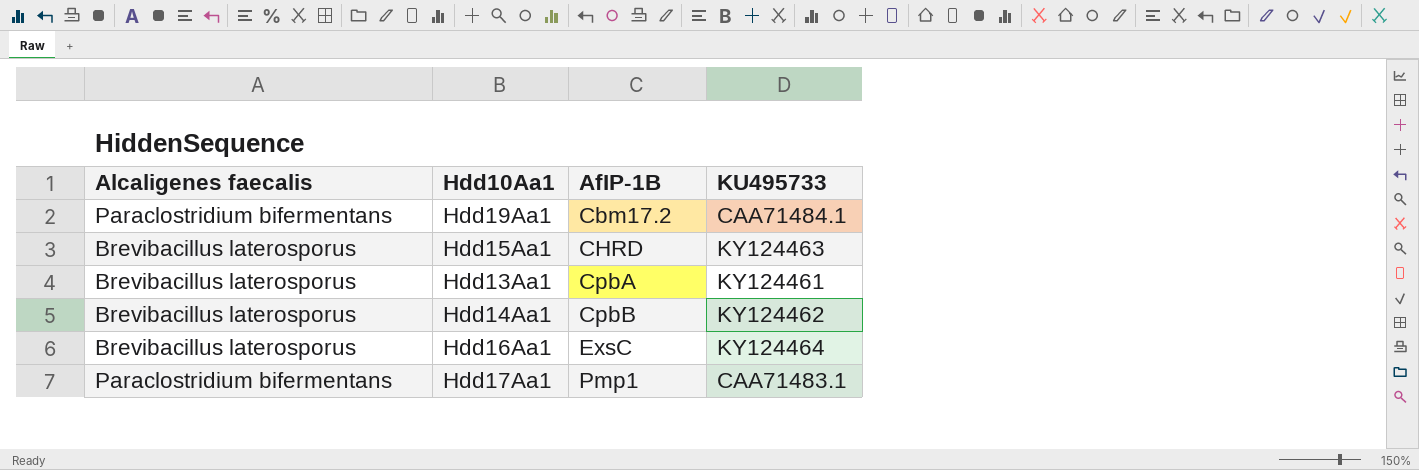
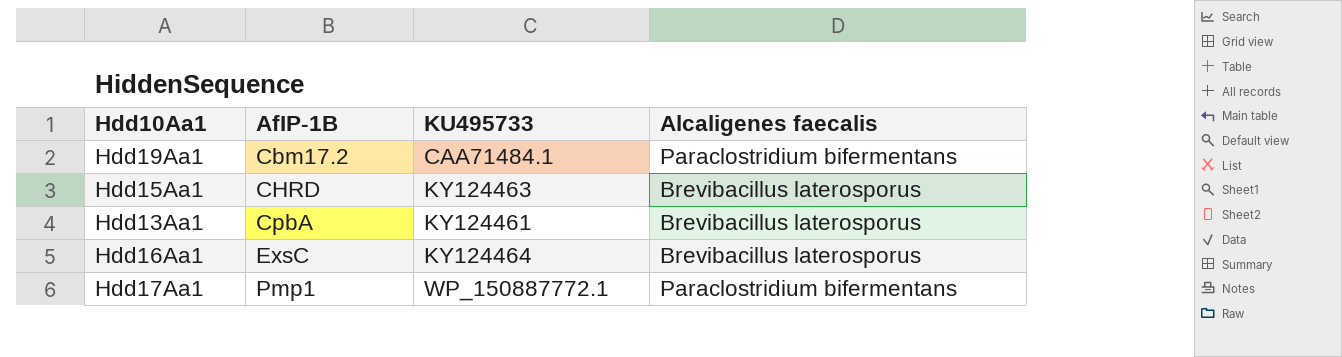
column Alcaligenes faecalis | position: 1 -> 4
row Hdd14Aa1: Brevibacillus laterosporus | CpbB | KY124462 -> none
Hdd17Aa1 | KU495733: CAA71483.1 -> WP_150887772.1

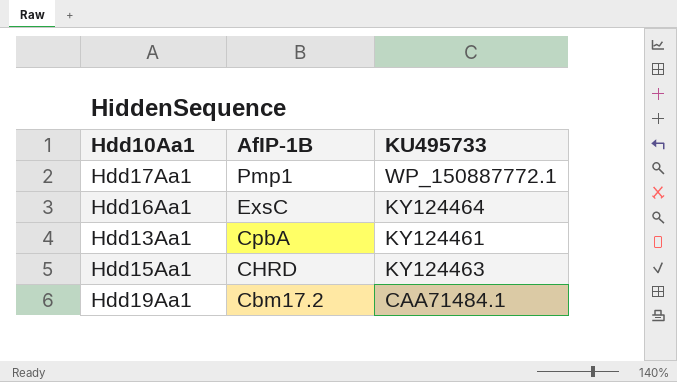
row order: AfIP-1B ascending -> AfIP-1B descending
column Alcaligenes faecalis | position: 4 -> none

